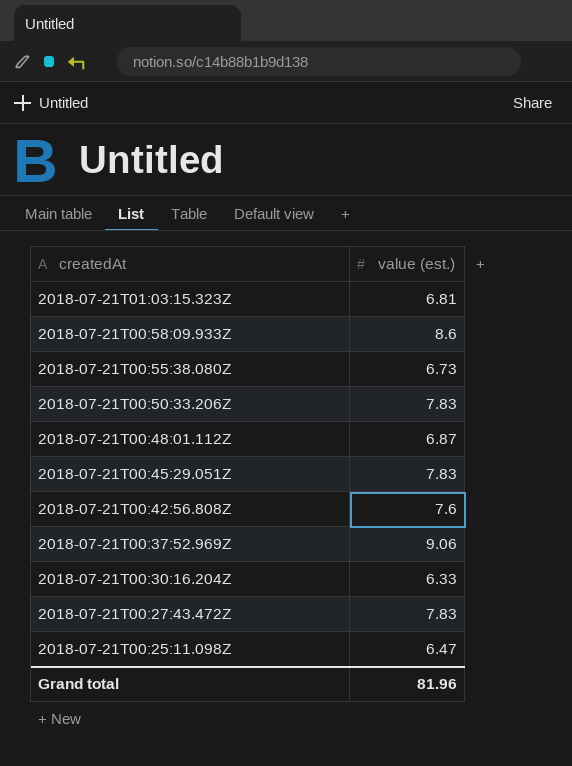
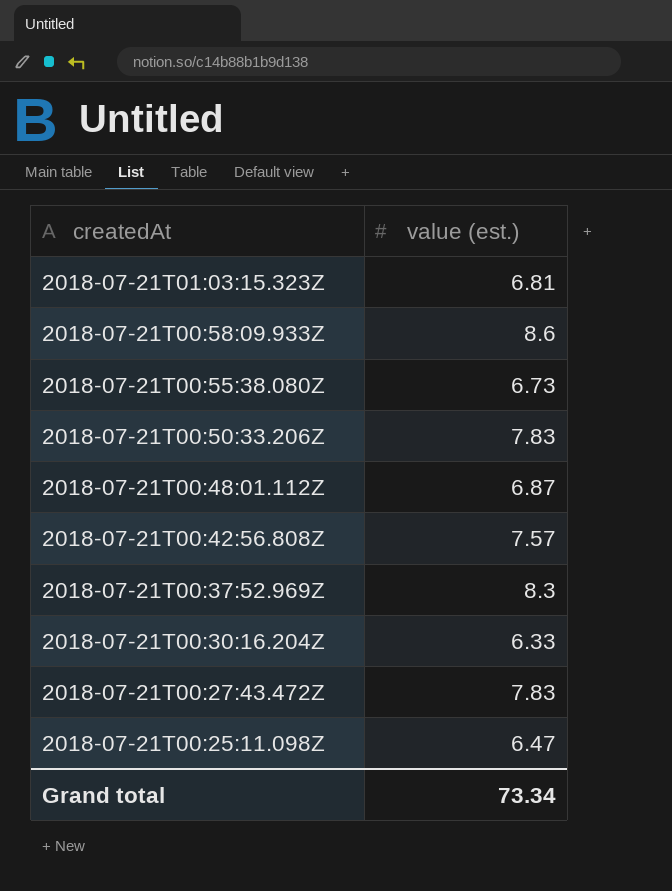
row 2018-07-21T00:45:29.051Z: 7.83 -> none
2018-07-21T00:42:56.808Z | value (est.): 7.6 -> 7.57
2018-07-21T00:37:52.969Z | value (est.): 9.06 -> 8.3
Grand total | value (est.): 81.96 -> 73.34

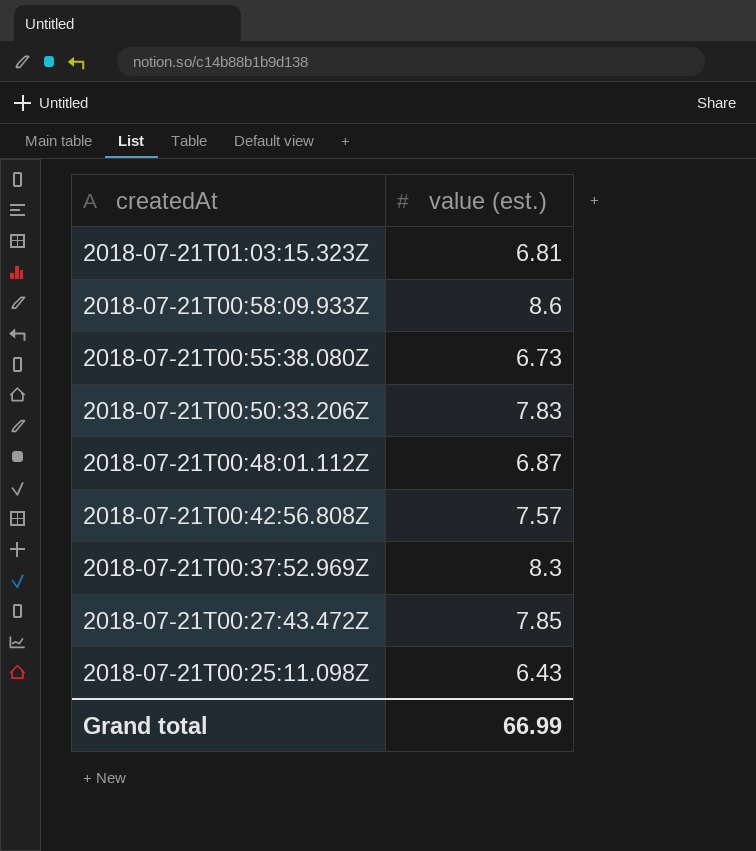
row 2018-07-21T00:30:16.204Z: 6.33 -> none
2018-07-21T00:27:43.472Z | value (est.): 7.83 -> 7.85
2018-07-21T00:25:11.098Z | value (est.): 6.47 -> 6.43
Grand total | value (est.): 73.34 -> 66.99

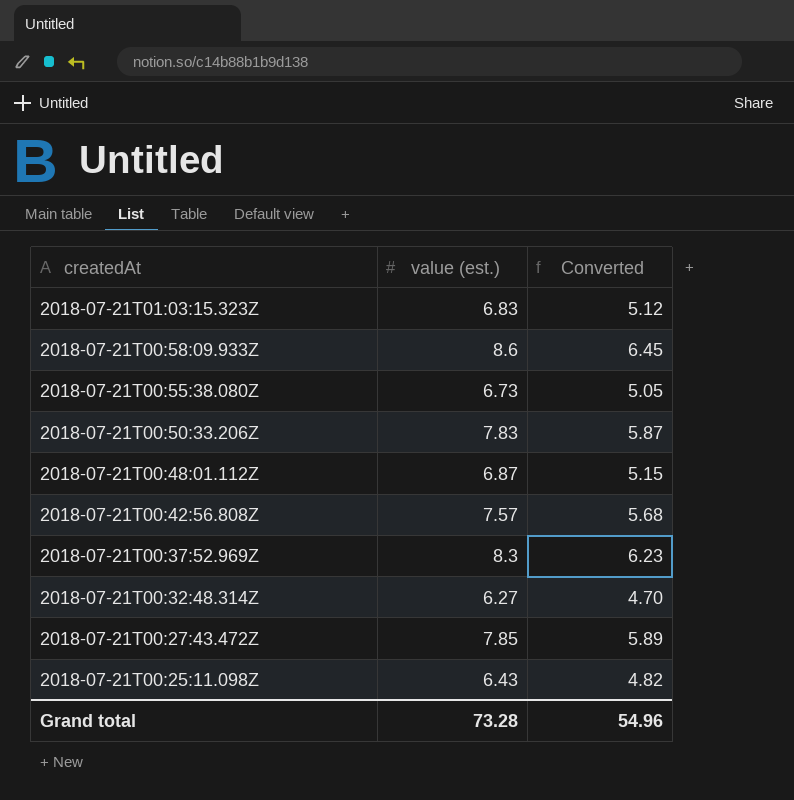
column Converted | formula: none -> [value (est.)] * 0.75
2018-07-21T01:03:15.323Z | value (est.): 6.81 -> 6.83
row 2018-07-21T00:32:48.314Z: none -> 6.27 | 4.70
Grand total | value (est.): 66.99 -> 73.28

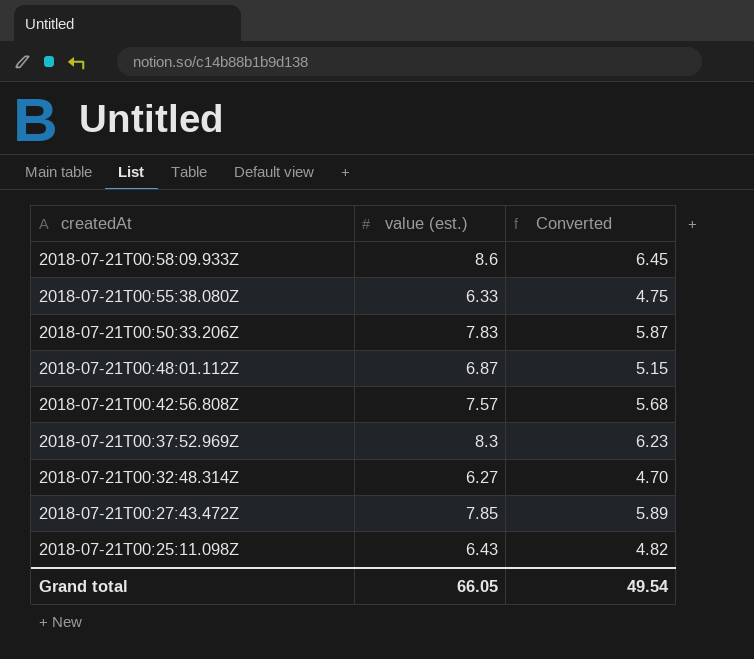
row 2018-07-21T01:03:15.323Z: 6.83 | 5.12 -> none
2018-07-21T00:55:38.080Z | value (est.): 6.73 -> 6.33
2018-07-21T00:55:38.080Z | Converted: 5.05 -> 4.75
Grand total | value (est.): 73.28 -> 66.05
Grand total | Converted: 54.96 -> 49.54

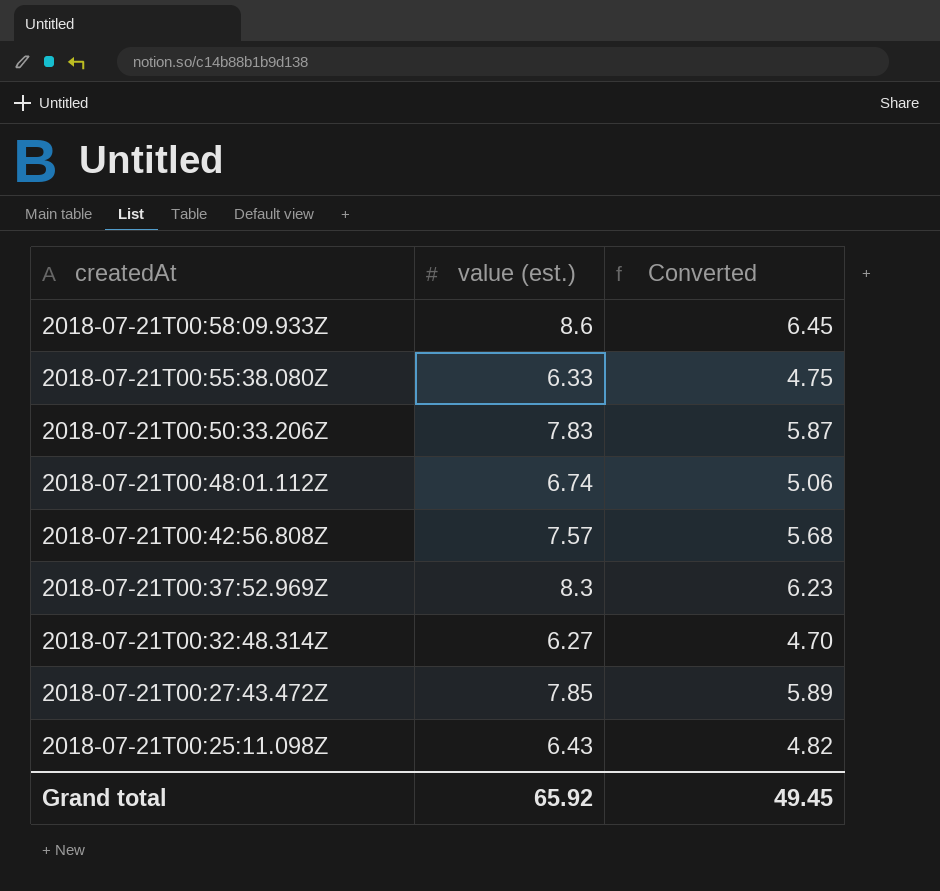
2018-07-21T00:48:01.112Z | value (est.): 6.87 -> 6.74
2018-07-21T00:48:01.112Z | Converted: 5.15 -> 5.06
Grand total | value (est.): 66.05 -> 65.92
Grand total | Converted: 49.54 -> 49.45

